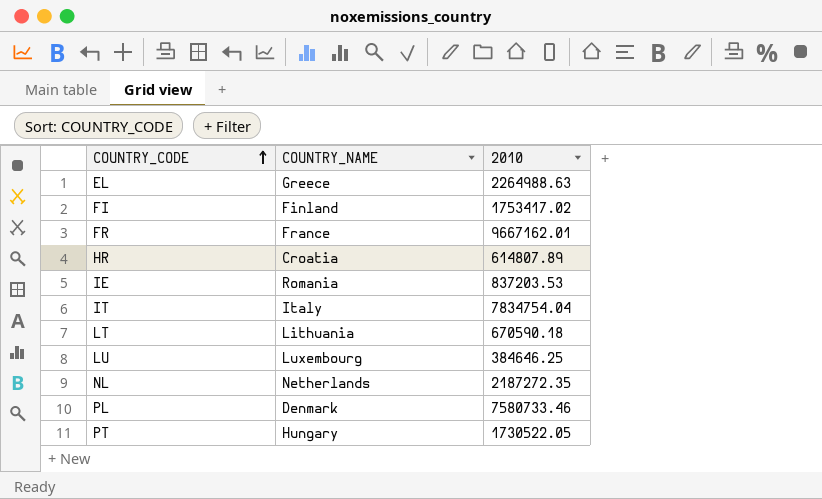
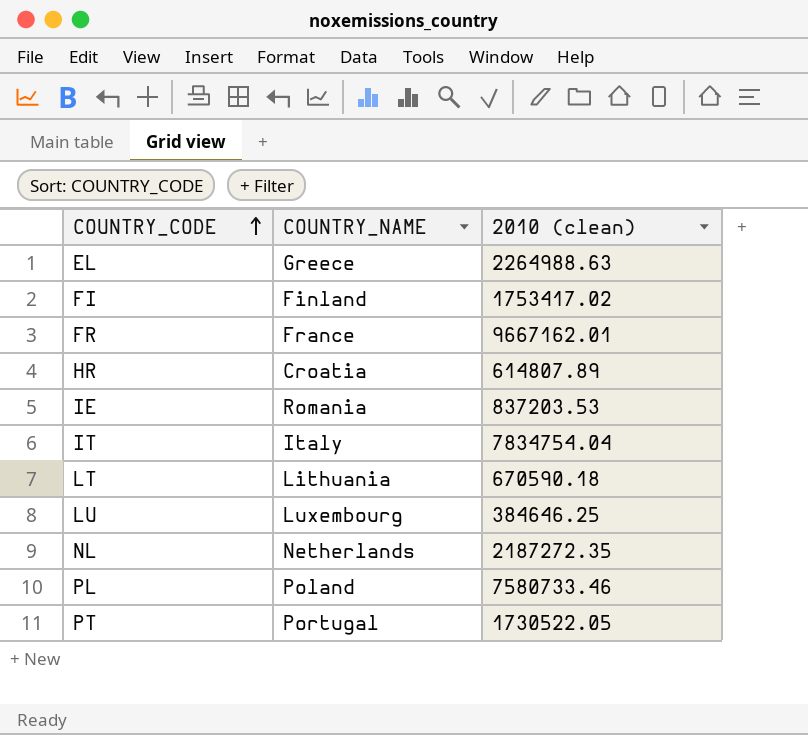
column name: 2010 -> 2010 (clean)
PL | COUNTRY_NAME: Denmark -> Poland
PT | COUNTRY_NAME: Hungary -> Portugal

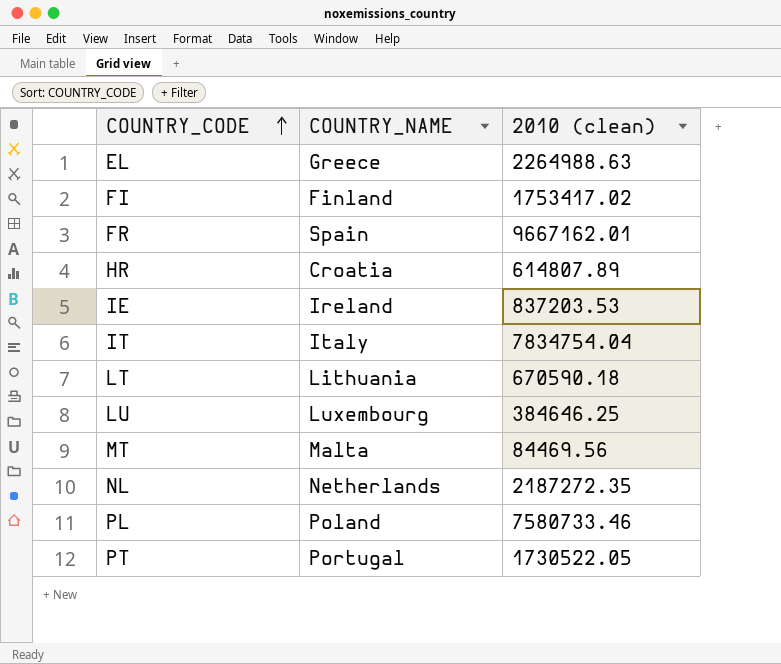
FR | COUNTRY_NAME: France -> Spain
IE | COUNTRY_NAME: Romania -> Ireland
row MT: none -> Malta | 84469.56

